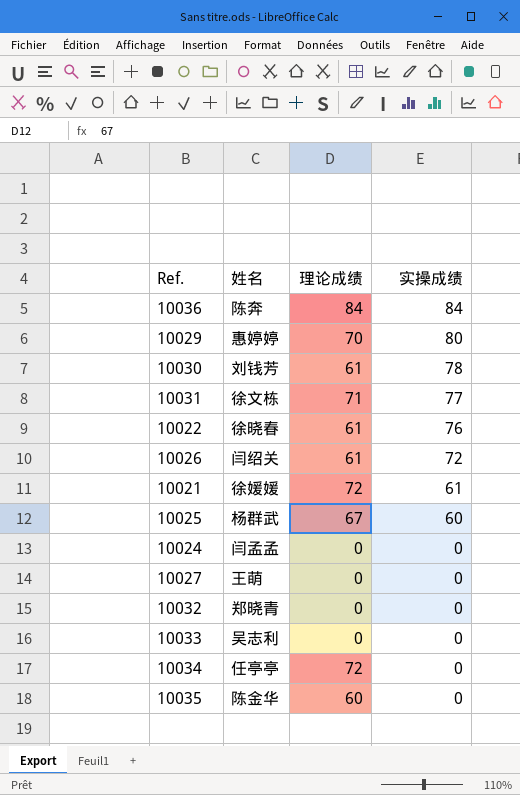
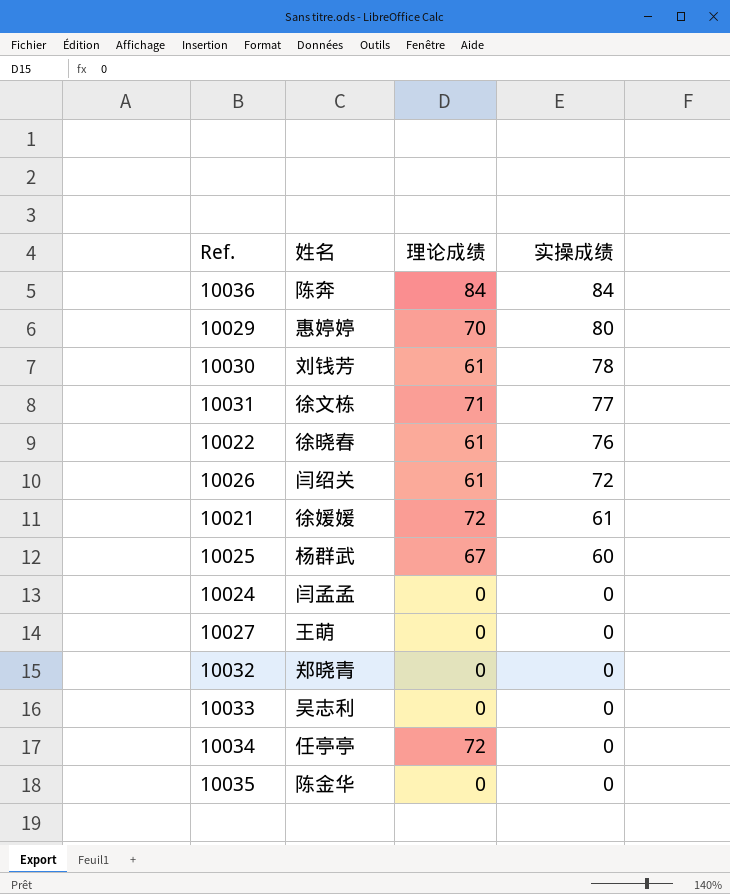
10035 | 理论成绩: 60 -> 0

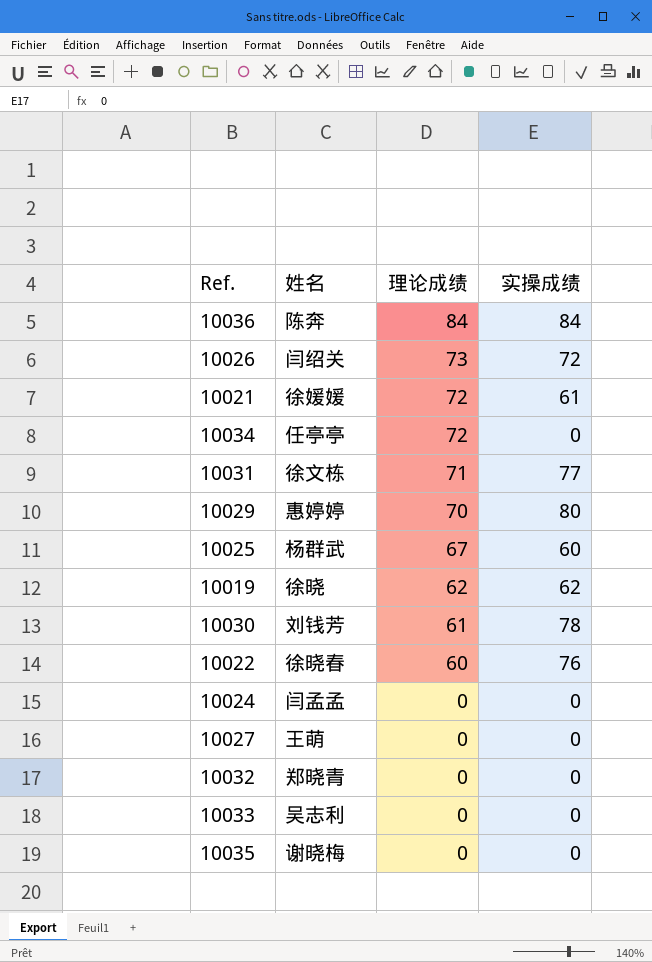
row order: 实操成绩 descending -> 理论成绩 descending
10026 | 理论成绩: 61 -> 73
row 10019: none -> 徐晓 | 62 | 62
10022 | 理论成绩: 61 -> 60
10035 | 姓名: 陈金华 -> 谢晓梅

